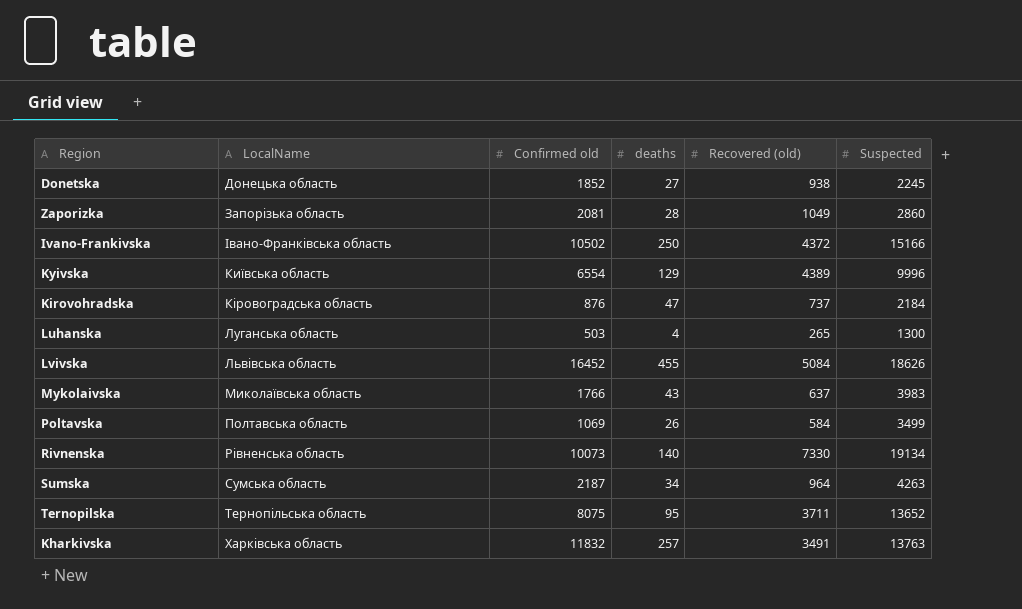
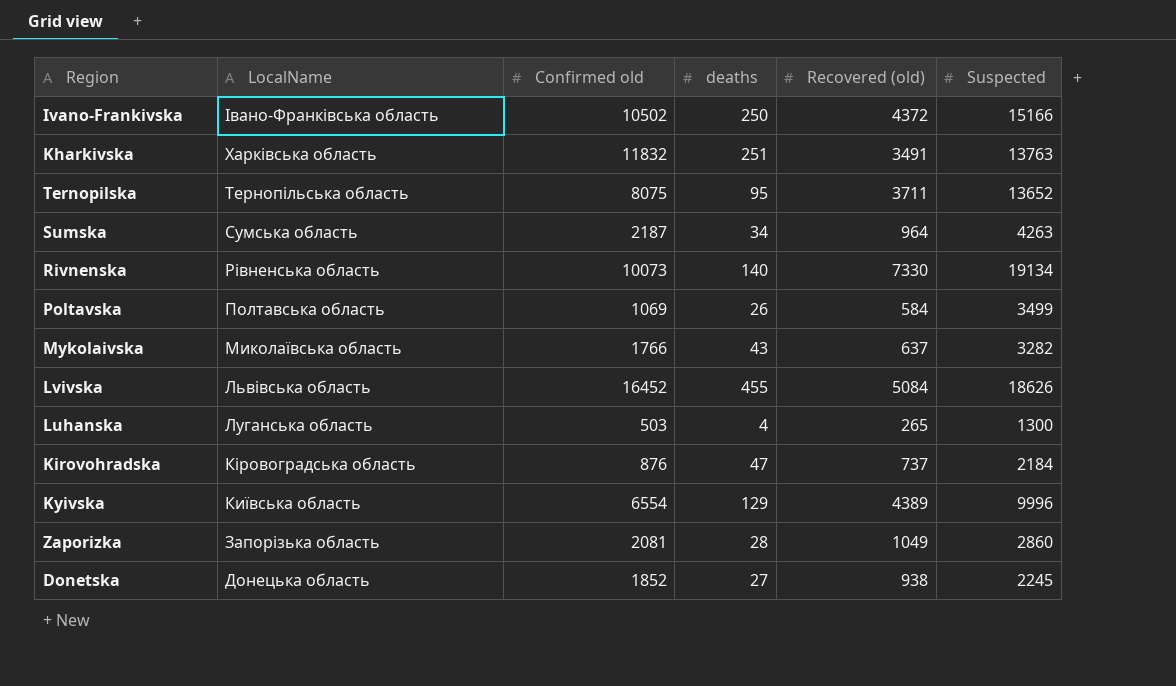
row order: none -> LocalName descending
Kharkivska | deaths: 257 -> 251
Mykolaivska | Suspected: 3983 -> 3282

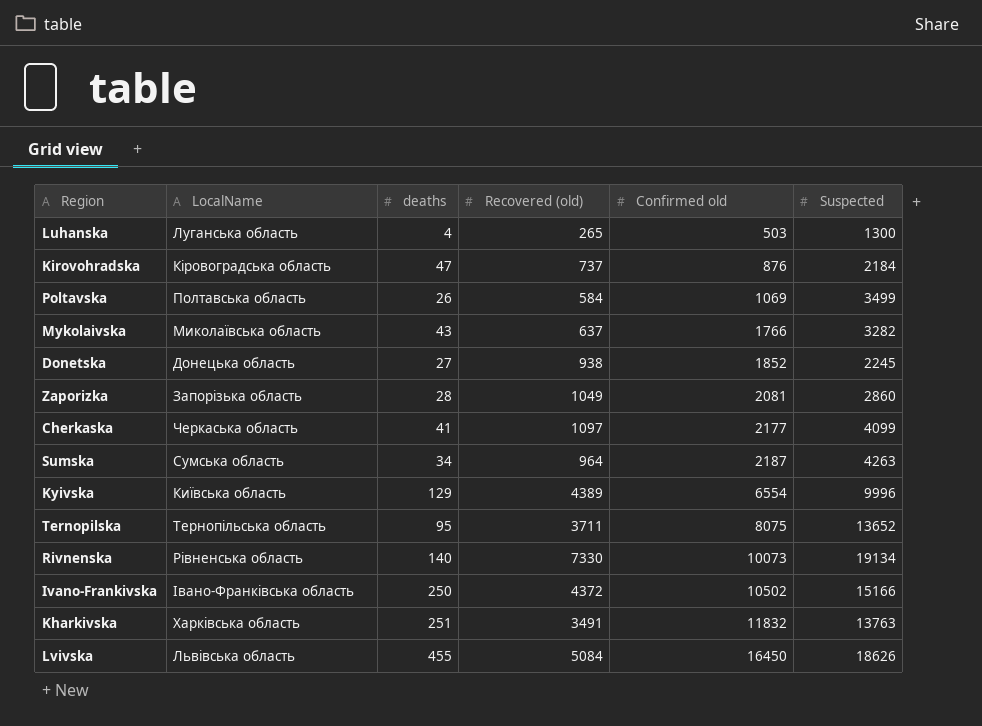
row order: LocalName descending -> Confirmed old ascending
column Confirmed old | position: 3 -> 5
row Cherkaska: none -> Черкаська область | 41 | 1097 | 2177 | 4099
Lvivska | Confirmed old: 16452 -> 16450

